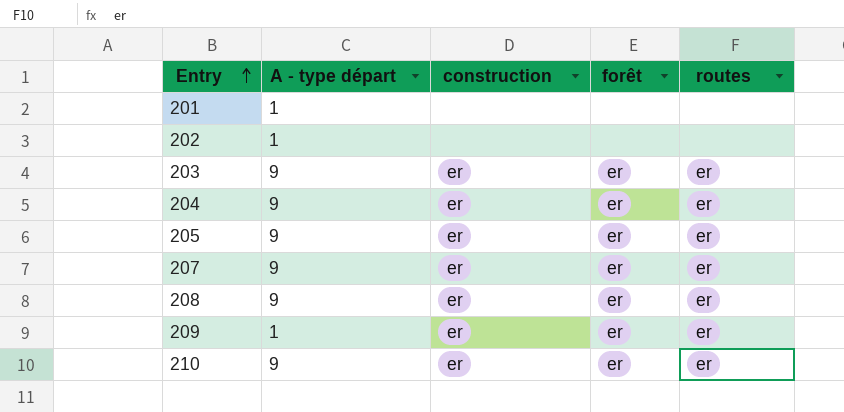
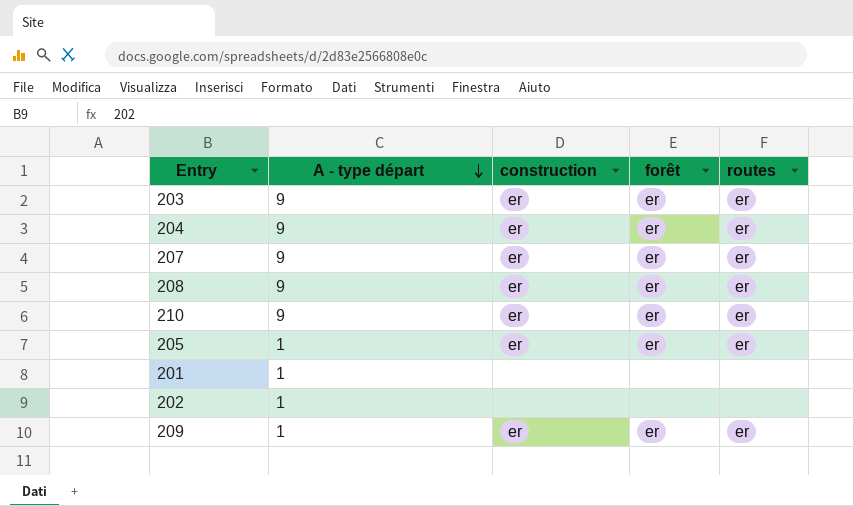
row order: Entry ascending -> A - type départ descending
205 | A - type départ: 9 -> 1

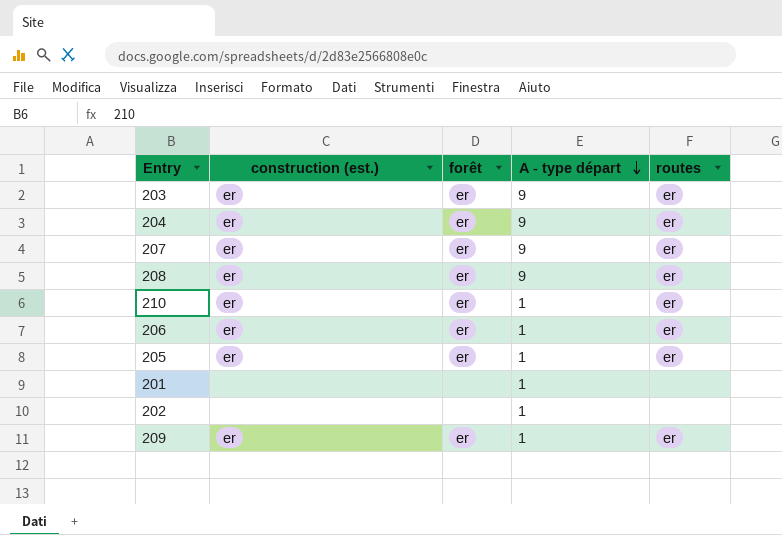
column name: construction -> construction (est.)
column A - type départ | position: 2 -> 4
210 | A - type départ: 9 -> 1
row 206: none -> er | er | 1 | er

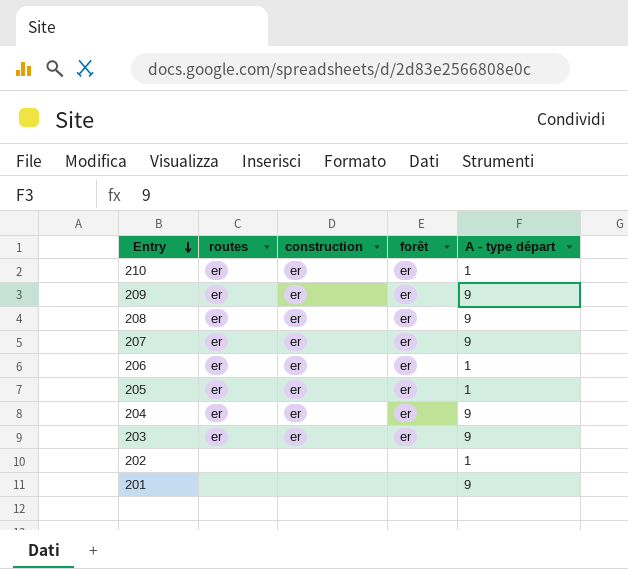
row order: A - type départ descending -> Entry descending
column routes | position: 5 -> 2
column name: construction (est.) -> construction
209 | A - type départ: 1 -> 9
201 | A - type départ: 1 -> 9

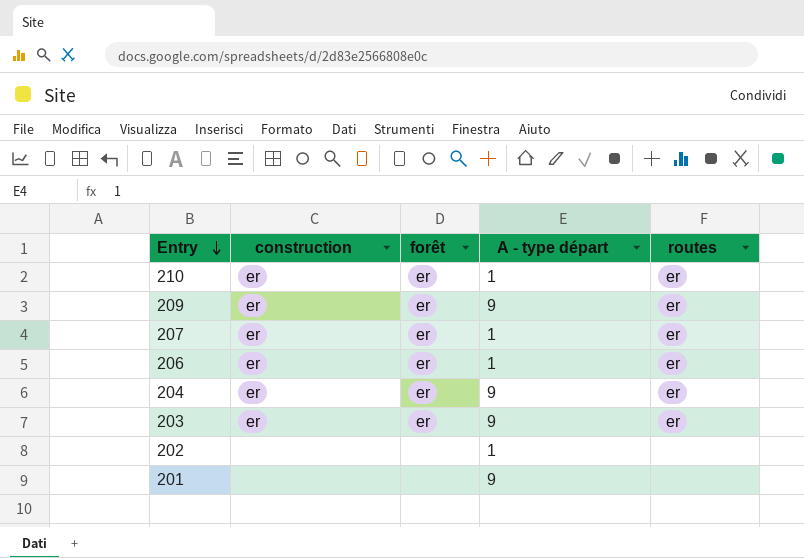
column routes | position: 2 -> 5
row 208: er | er | er | 9 -> none
row 205: er | er | er | 1 -> none
207 | A - type départ: 9 -> 1

